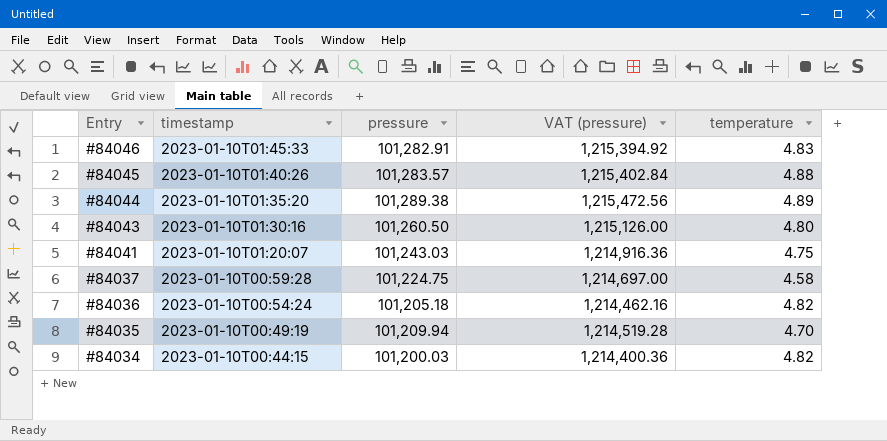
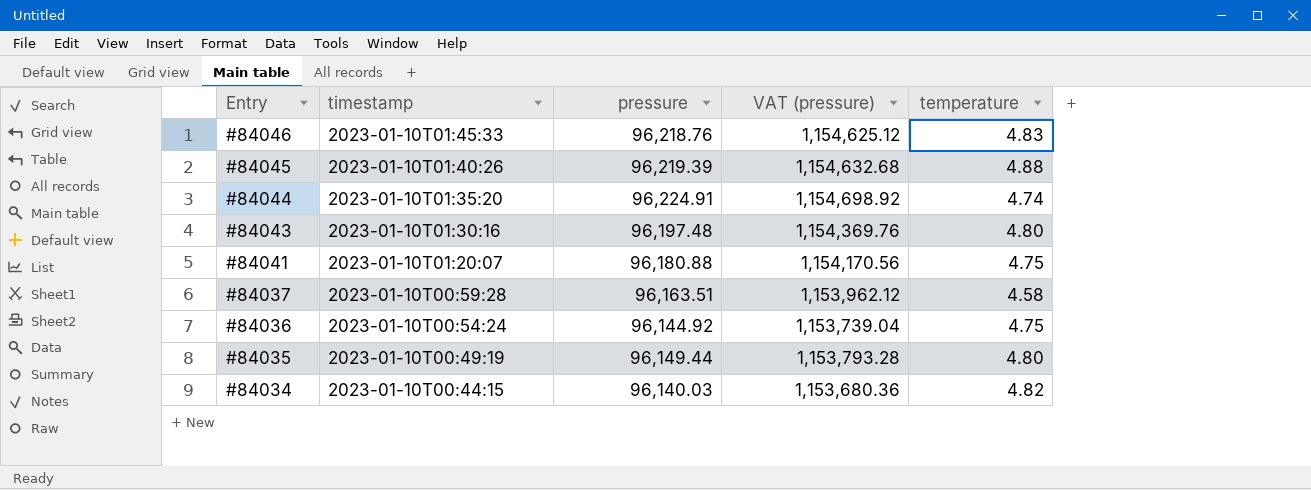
#84046 | pressure: 101,282.91 -> 96,218.76
#84046 | VAT (pressure): 1,215,394.92 -> 1,154,625.12
#84045 | pressure: 101,283.57 -> 96,219.39
#84045 | VAT (pressure): 1,215,402.84 -> 1,154,632.68
#84044 | pressure: 101,289.38 -> 96,224.91
#84044 | VAT (pressure): 1,215,472.56 -> 1,154,698.92
#84044 | temperature: 4.89 -> 4.74
#84043 | pressure: 101,260.50 -> 96,197.48
#84043 | VAT (pressure): 1,215,126.00 -> 1,154,369.76
#84041 | pressure: 101,243.03 -> 96,180.88
#84041 | VAT (pressure): 1,214,916.36 -> 1,154,170.56
#84037 | pressure: 101,224.75 -> 96,163.51
#84037 | VAT (pressure): 1,214,697.00 -> 1,153,962.12
#84036 | pressure: 101,205.18 -> 96,144.92
#84036 | VAT (pressure): 1,214,462.16 -> 1,153,739.04
#84036 | temperature: 4.82 -> 4.75
#84035 | pressure: 101,209.94 -> 96,149.44
#84035 | VAT (pressure): 1,214,519.28 -> 1,153,793.28
#84035 | temperature: 4.70 -> 4.80
#84034 | pressure: 101,200.03 -> 96,140.03
#84034 | VAT (pressure): 1,214,400.36 -> 1,153,680.36

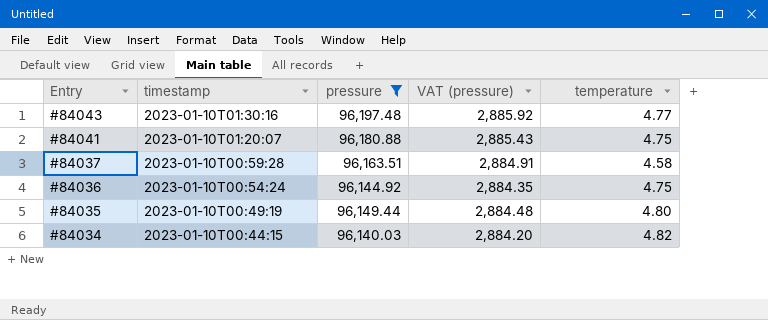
filter: none -> pressure <= 96,197.48
column VAT (pressure) | formula: [pressure] * 12 -> [pressure] * 0.03
#84043 | temperature: 4.80 -> 4.77

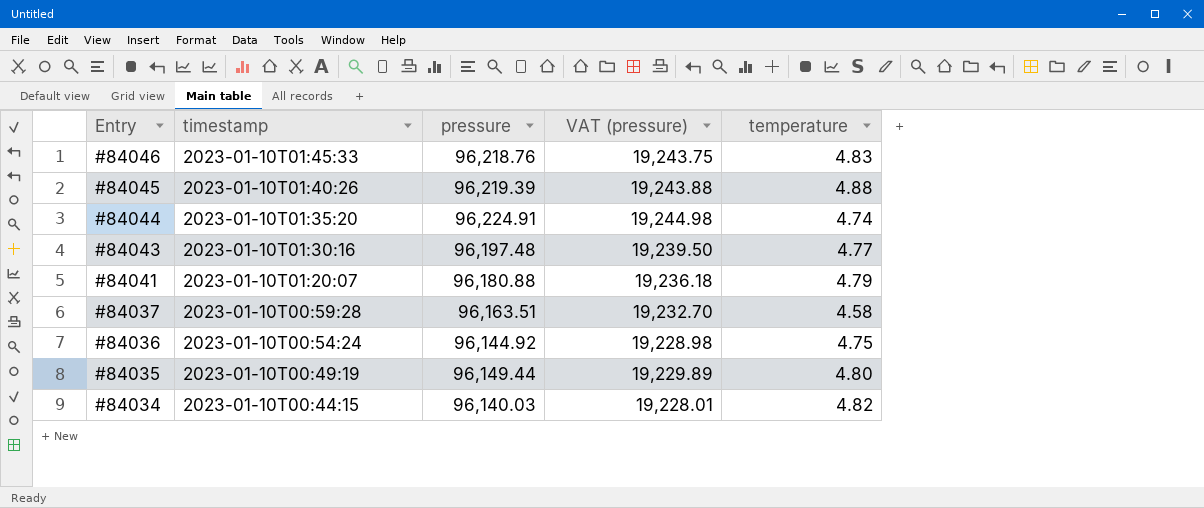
filter: pressure <= 96,197.48 -> none
column VAT (pressure) | formula: [pressure] * 0.03 -> [pressure] * 0.2
#84041 | temperature: 4.75 -> 4.79

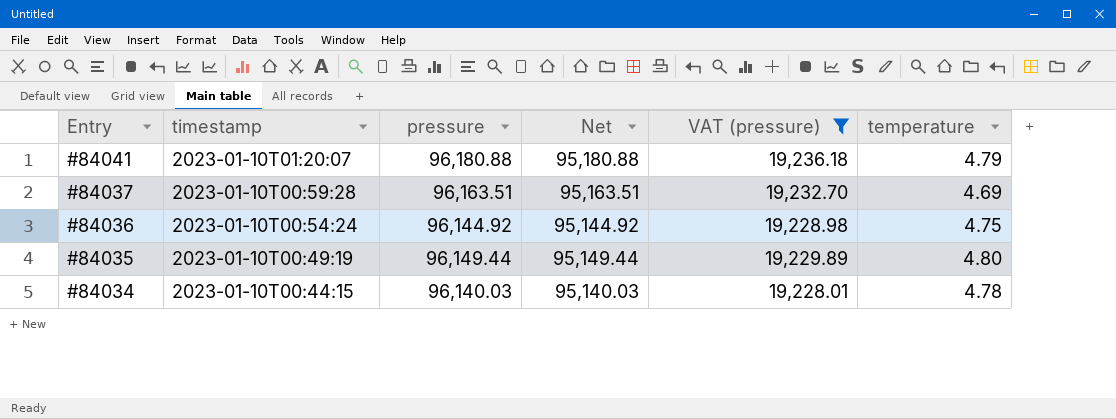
filter: none -> VAT (pressure) <= 19,236.18
column Net | formula: none -> [pressure] - 1000
#84037 | temperature: 4.58 -> 4.69
#84034 | temperature: 4.82 -> 4.78

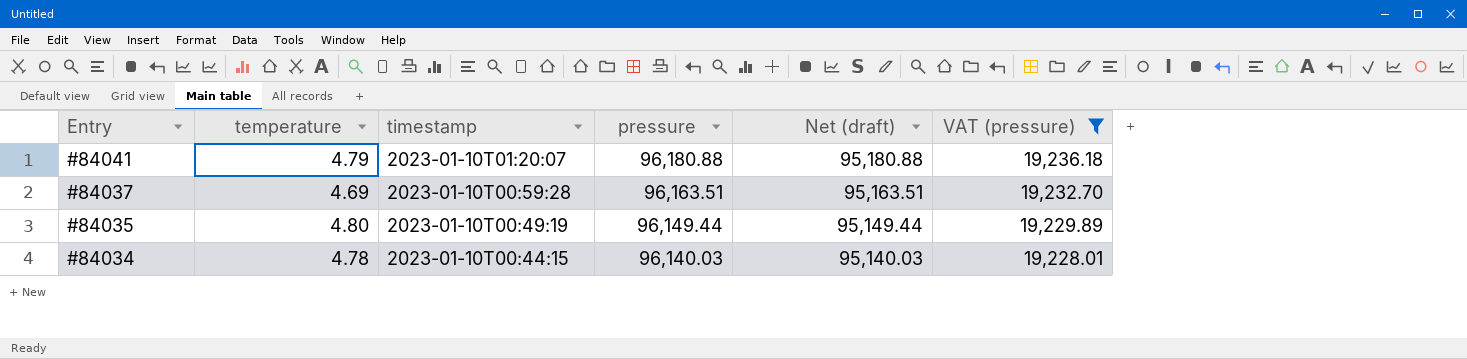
column temperature | position: 6 -> 2
column name: Net -> Net (draft)
row #84036: 2023-01-10T00:54:24 | 96,144.92 | 95,144.92 | 19,228.98 | 4.75 -> none

